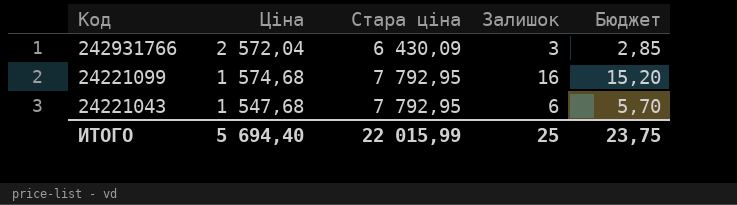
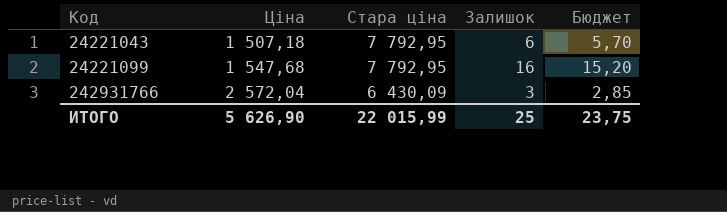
row order: Код descending -> Код ascending
24221043 | Ціна: 1 547,68 -> 1 507,18
24221099 | Ціна: 1 574,68 -> 1 547,68
ИТОГО | Ціна: 5 694,40 -> 5 626,90

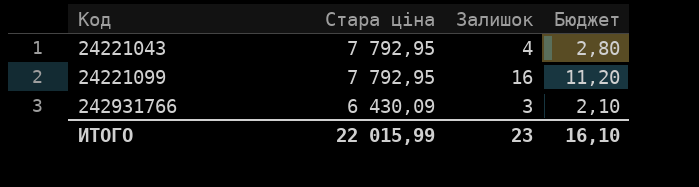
column Ціна | position: 2 -> none
column Бюджет | formula: [Залишок] * 0,95 -> [Залишок] * 0,7
24221043 | Залишок: 6 -> 4
ИТОГО | Залишок: 25 -> 23
ИТОГО | Бюджет: 23,75 -> 16,10

